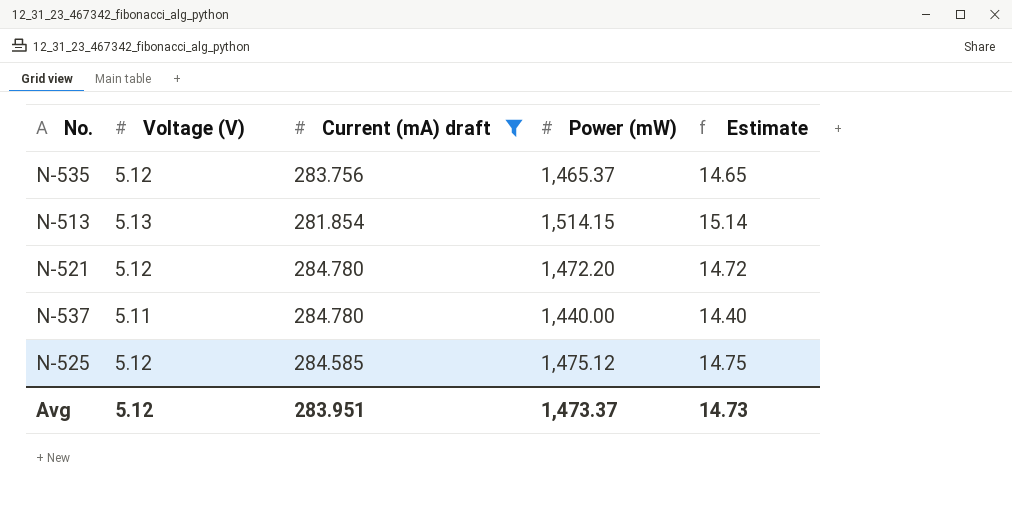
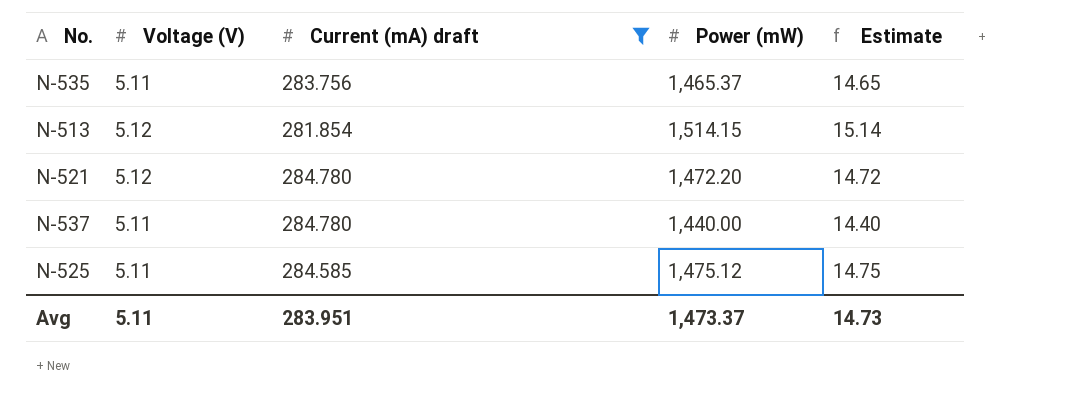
N-535 | Voltage (V): 5.12 -> 5.11
N-513 | Voltage (V): 5.13 -> 5.12
N-525 | Voltage (V): 5.12 -> 5.11
Avg | Voltage (V): 5.12 -> 5.11

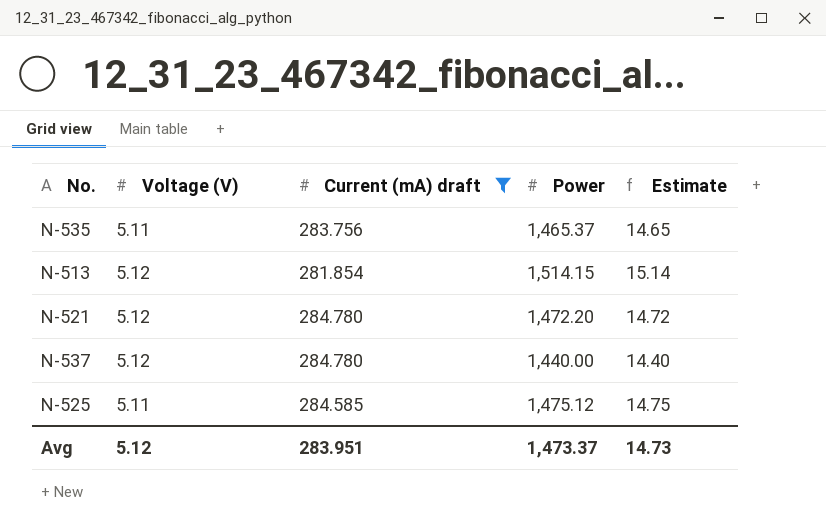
column name: Power (mW) -> Power
N-537 | Voltage (V): 5.11 -> 5.12
Avg | Voltage (V): 5.11 -> 5.12

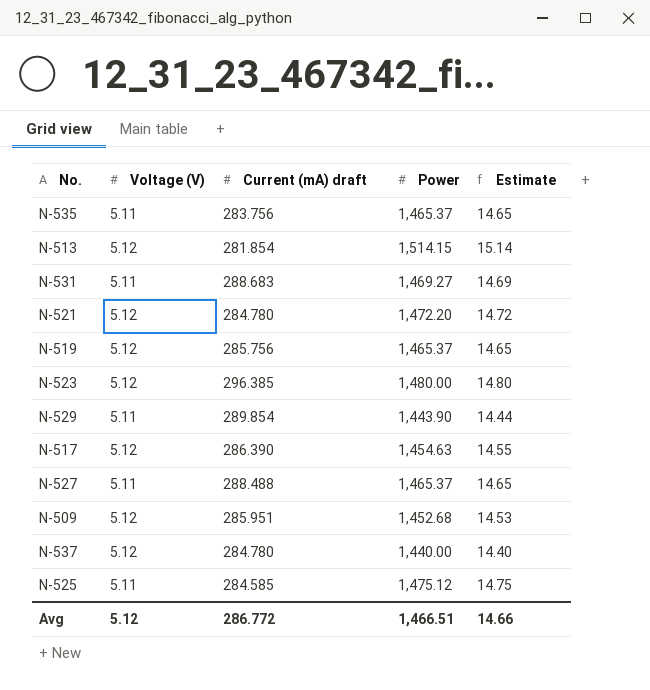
filter: Current (mA) draft <= 284.780 -> none
Avg | Current (mA) draft: 283.951 -> 286.772
Avg | Power: 1,473.37 -> 1,466.51
Avg | Estimate: 14.73 -> 14.66

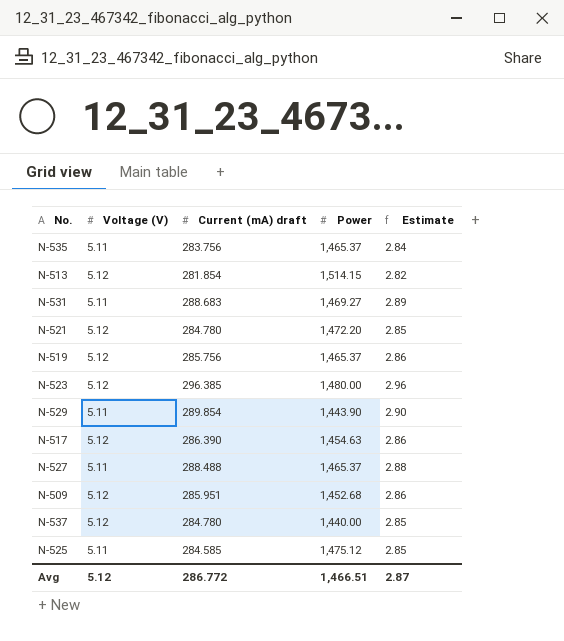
column Estimate | formula: [Power] * 0.01 -> [Current (mA) draft] * 0.01
Avg | Estimate: 14.66 -> 2.87

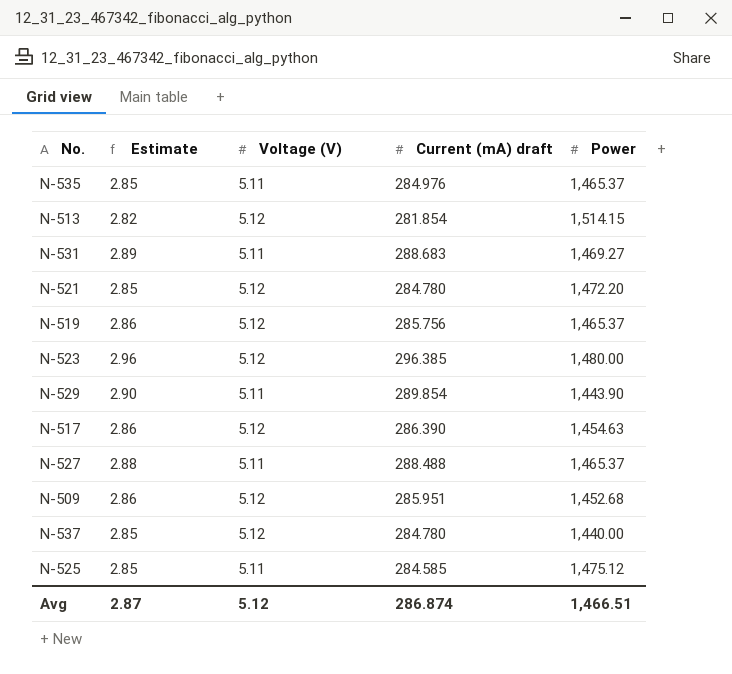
column Estimate | position: 5 -> 2
N-535 | Estimate: 2.84 -> 2.85
N-535 | Current (mA) draft: 283.756 -> 284.976
Avg | Current (mA) draft: 286.772 -> 286.874

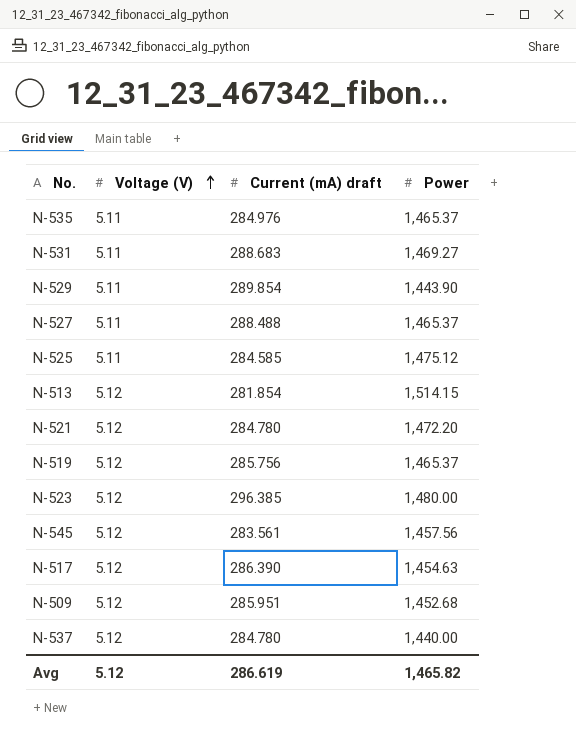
row order: none -> Voltage (V) ascending
column Estimate | formula: [Current (mA) draft] * 0.01 -> none
row N-545: none -> 5.12 | 283.561 | 1,457.56
Avg | Current (mA) draft: 286.874 -> 286.619
Avg | Power: 1,466.51 -> 1,465.82

